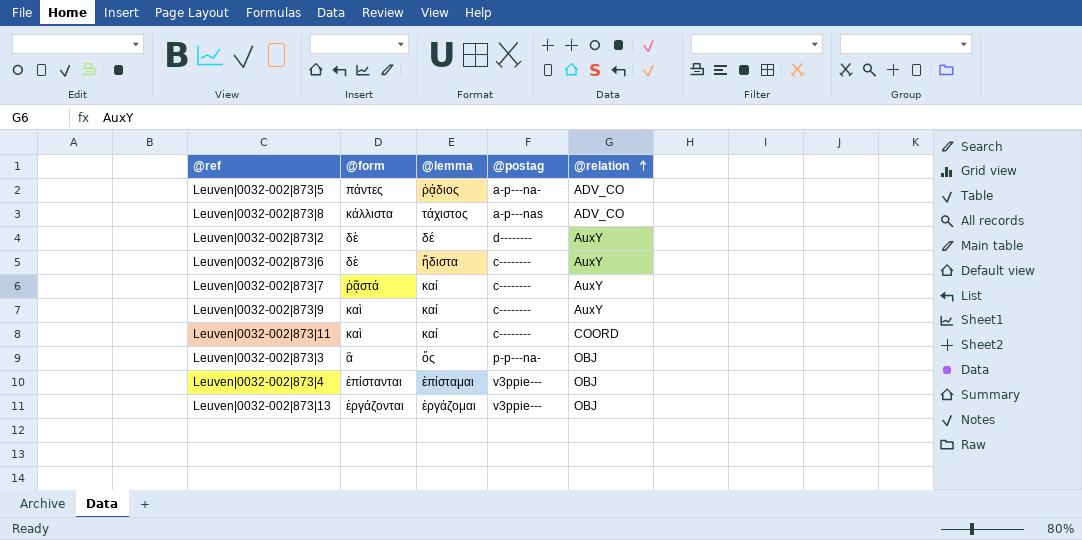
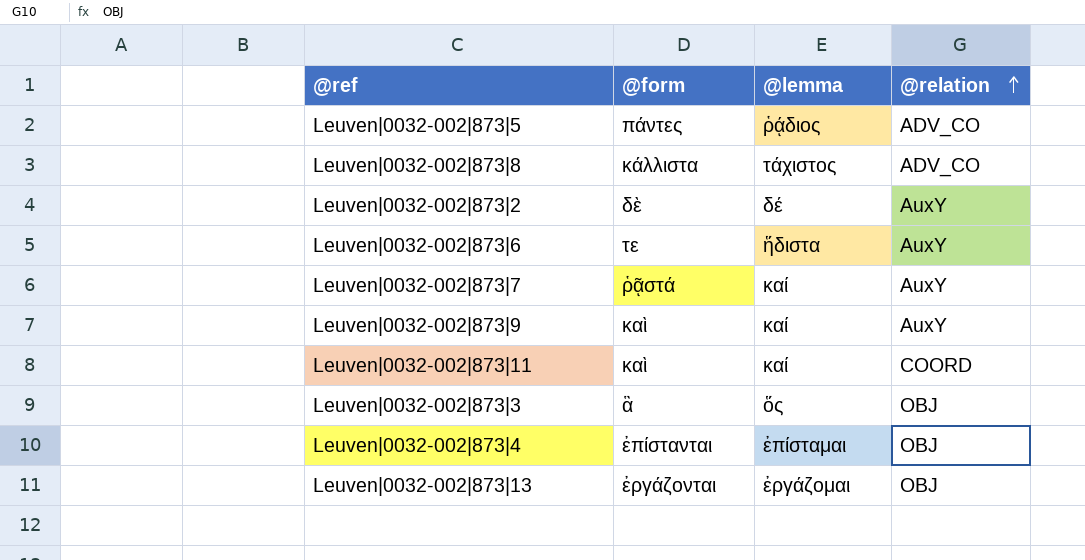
column @postag | position: 4 -> none
Leuven|0032-002|873|6 | @form: δὲ -> τε

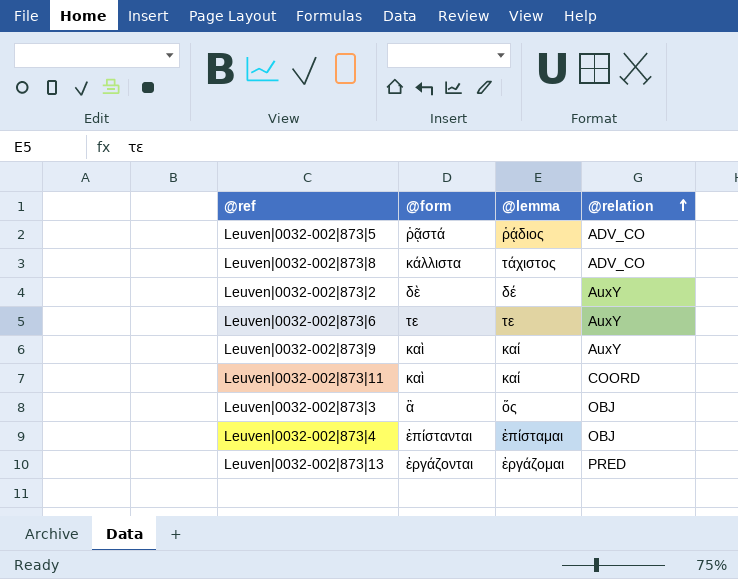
row Leuven|0032-002|873|7: ῥᾷστά | καί | AuxY -> none
Leuven|0032-002|873|5 | @form: πάντες -> ῥᾷστά
Leuven|0032-002|873|6 | @lemma: ἥδιστα -> τε
Leuven|0032-002|873|13 | @relation: OBJ -> PRED

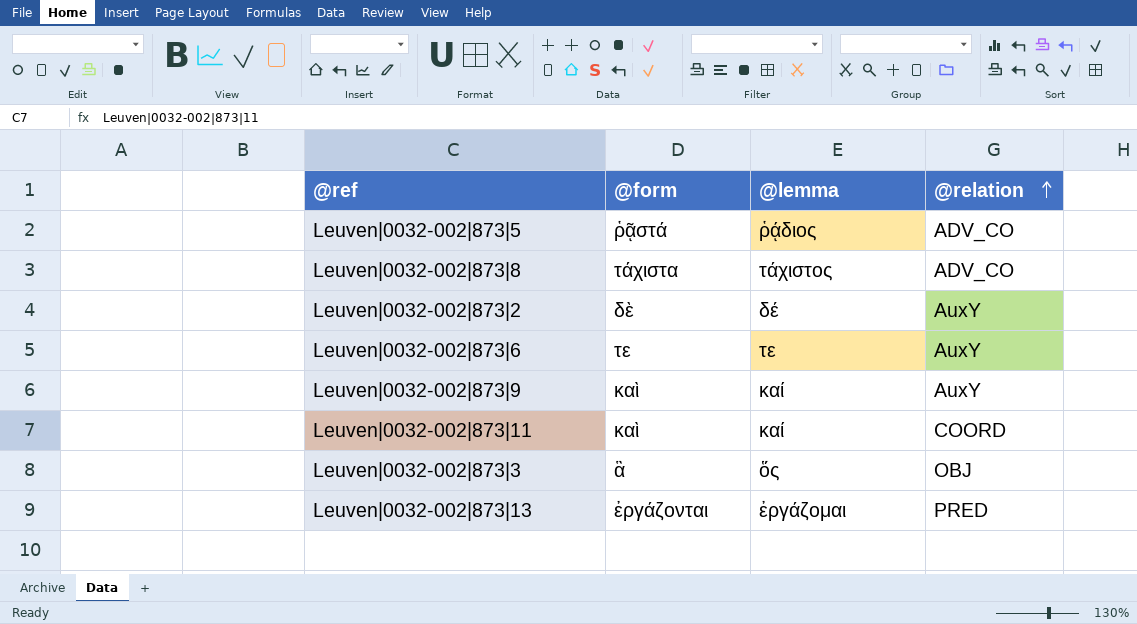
row Leuven|0032-002|873|4: ἐπίστανται | ἐπίσταμαι | OBJ -> none
Leuven|0032-002|873|8 | @form: κάλλιστα -> τάχιστα

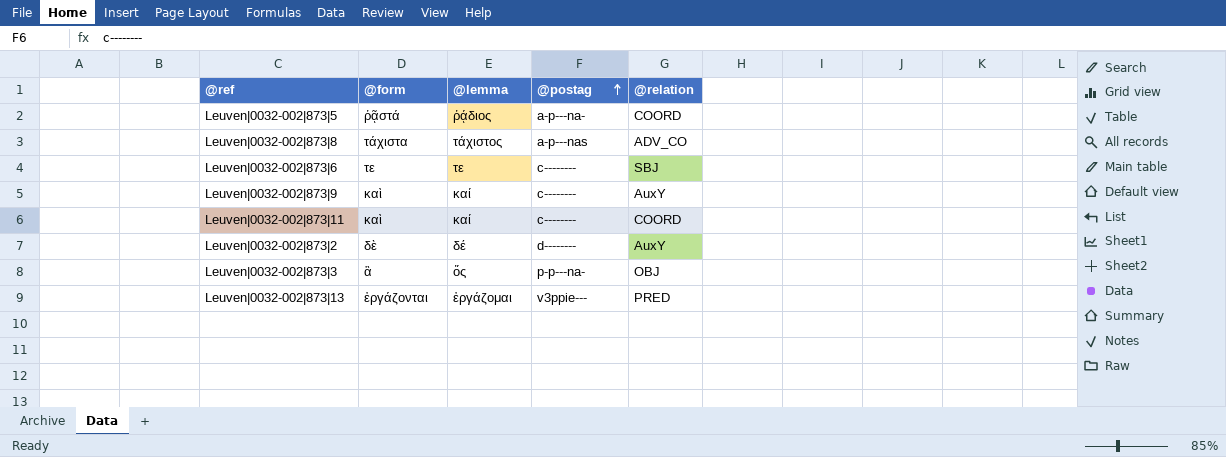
row order: @relation ascending -> @postag ascending
column @postag | position: none -> 4
Leuven|0032-002|873|5 | @relation: ADV_CO -> COORD
Leuven|0032-002|873|6 | @relation: AuxY -> SBJ

